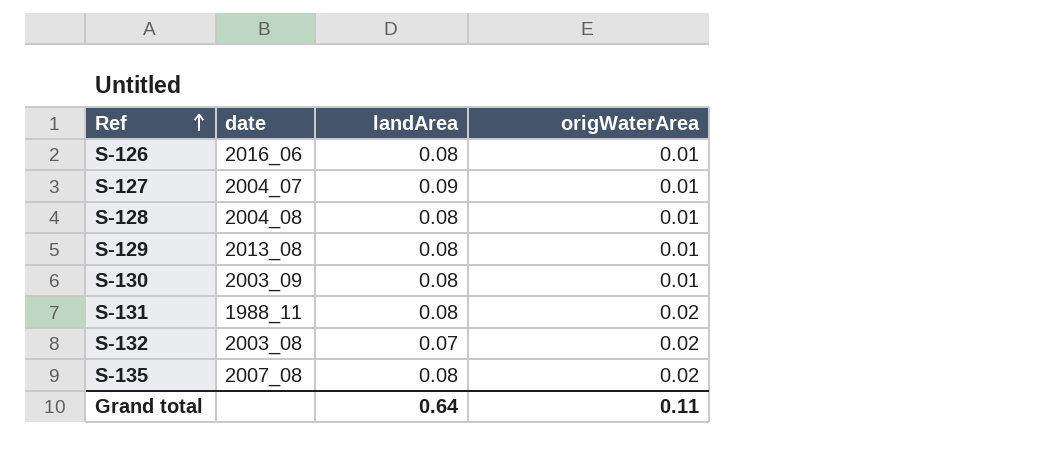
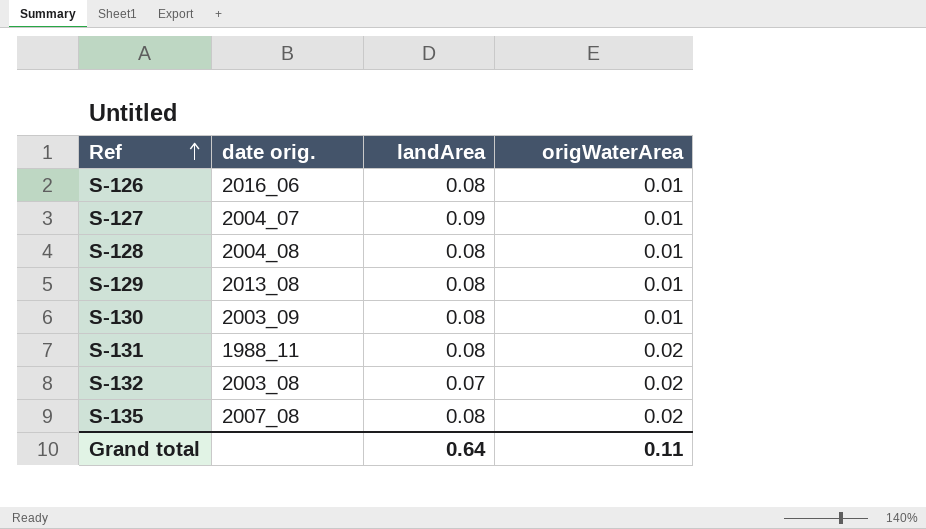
column name: date -> date orig.

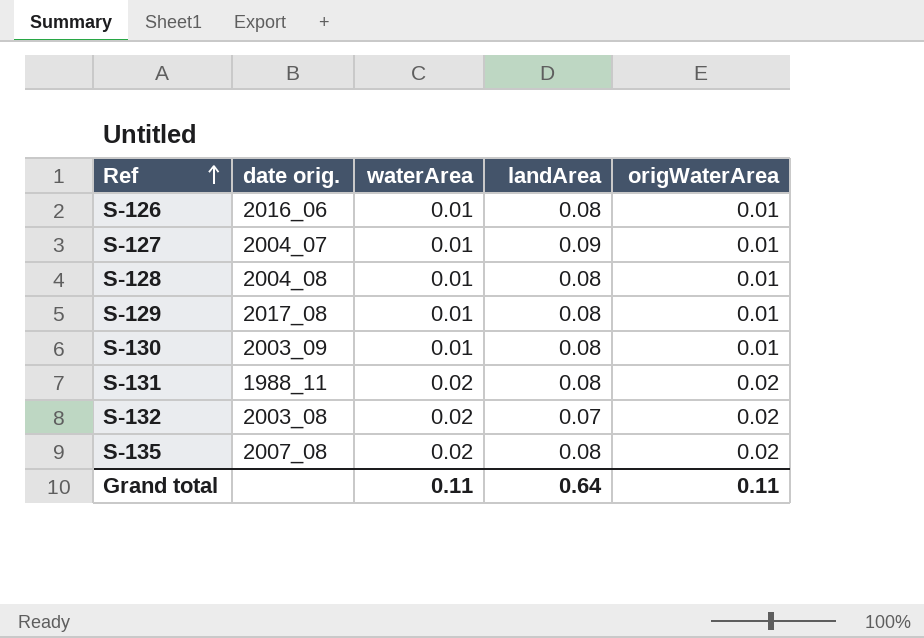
column waterArea | position: none -> 3
S-129 | date orig.: 2013_08 -> 2017_08

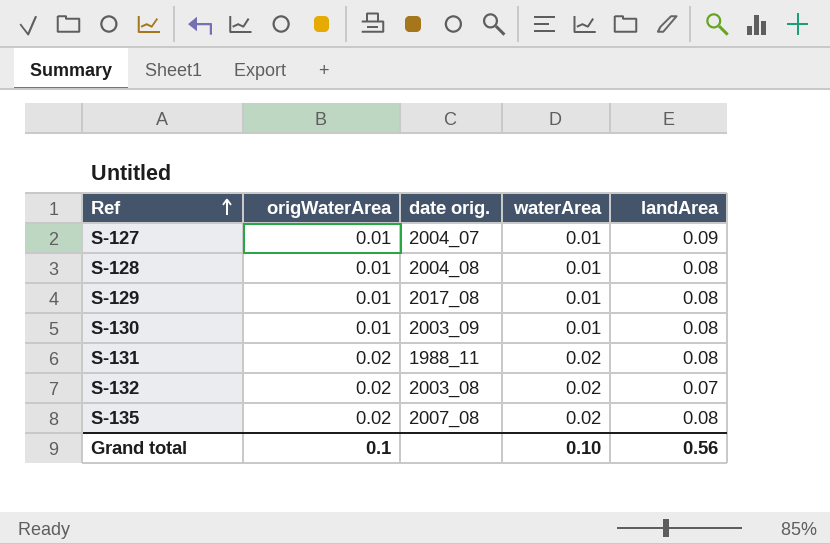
column origWaterArea | position: 5 -> 2
row S-126: 2016_06 | 0.01 | 0.08 | 0.01 -> none
Grand total | origWaterArea: 0.11 -> 0.1
Grand total | waterArea: 0.11 -> 0.10
Grand total | landArea: 0.64 -> 0.56

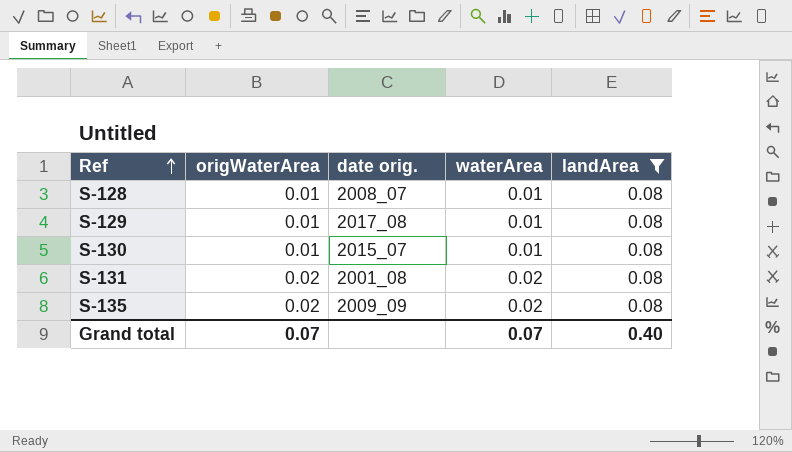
filter: none -> landArea = 0.08
S-128 | date orig.: 2004_08 -> 2008_07
S-130 | date orig.: 2003_09 -> 2015_07
S-131 | date orig.: 1988_11 -> 2001_08
S-135 | date orig.: 2007_08 -> 2009_09
Grand total | origWaterArea: 0.1 -> 0.07
Grand total | waterArea: 0.10 -> 0.07
Grand total | landArea: 0.56 -> 0.40

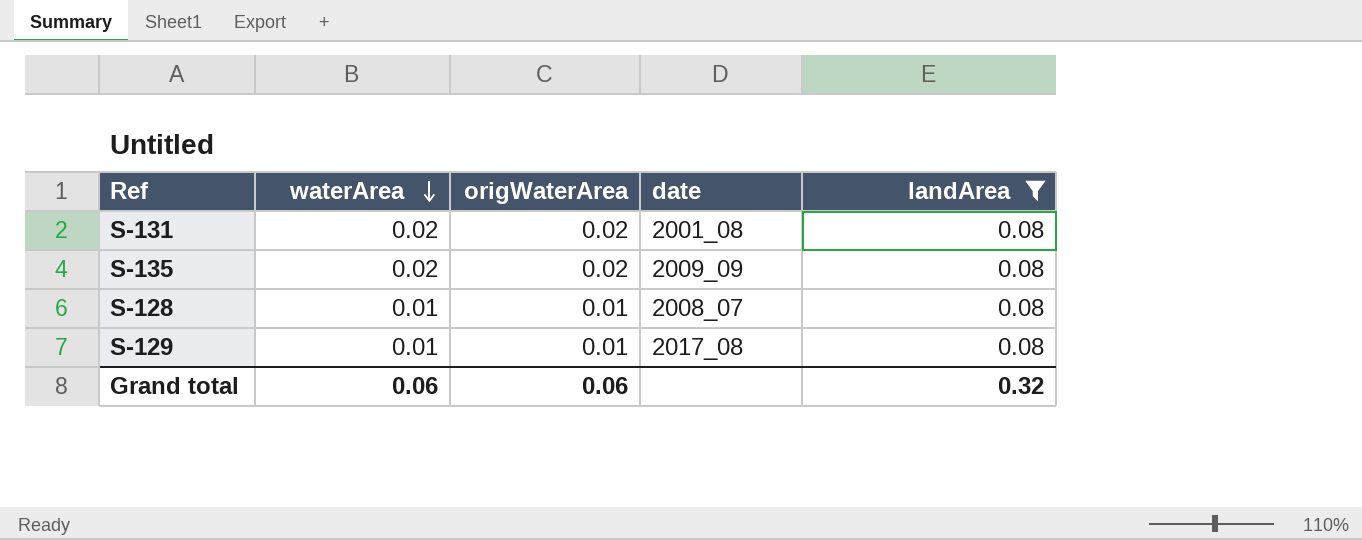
row order: Ref ascending -> waterArea descending
column waterArea | position: 4 -> 2
column name: date orig. -> date
row S-130: 0.01 | 2015_07 | 0.01 | 0.08 -> none
Grand total | waterArea: 0.07 -> 0.06
Grand total | origWaterArea: 0.07 -> 0.06
Grand total | landArea: 0.40 -> 0.32

